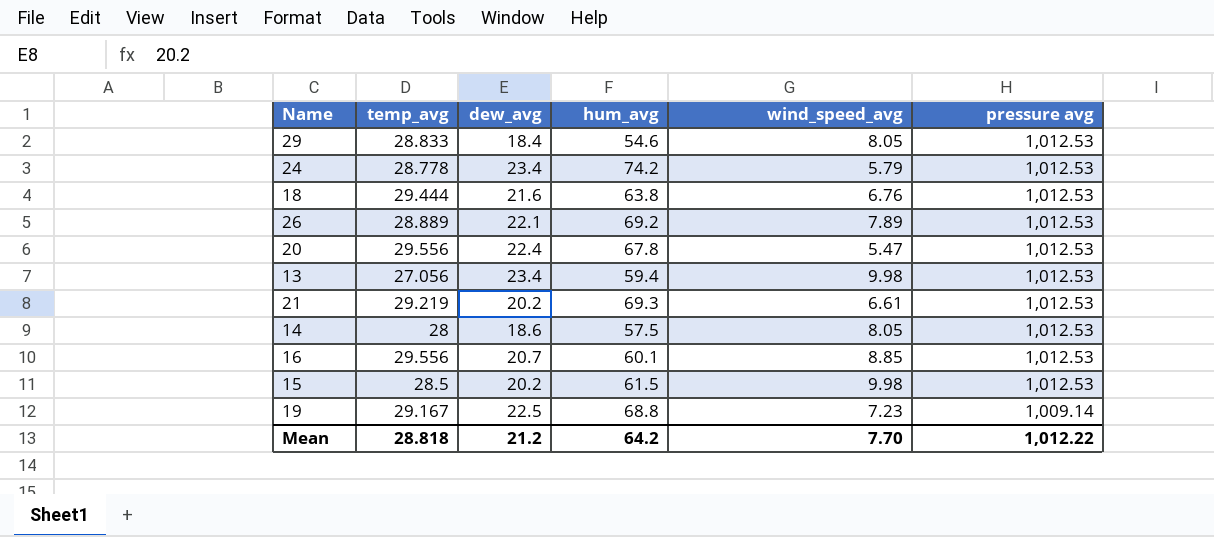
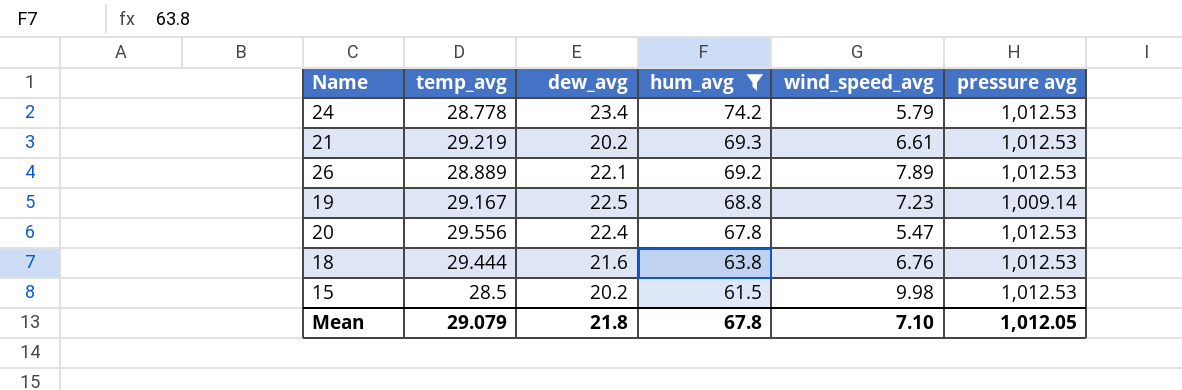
filter: none -> hum_avg >= 61.5
row order: pressure avg descending -> hum_avg descending
Mean | temp_avg: 28.818 -> 29.079
Mean | dew_avg: 21.2 -> 21.8
Mean | hum_avg: 64.2 -> 67.8
Mean | wind_speed_avg: 7.70 -> 7.10
Mean | pressure avg: 1,012.22 -> 1,012.05

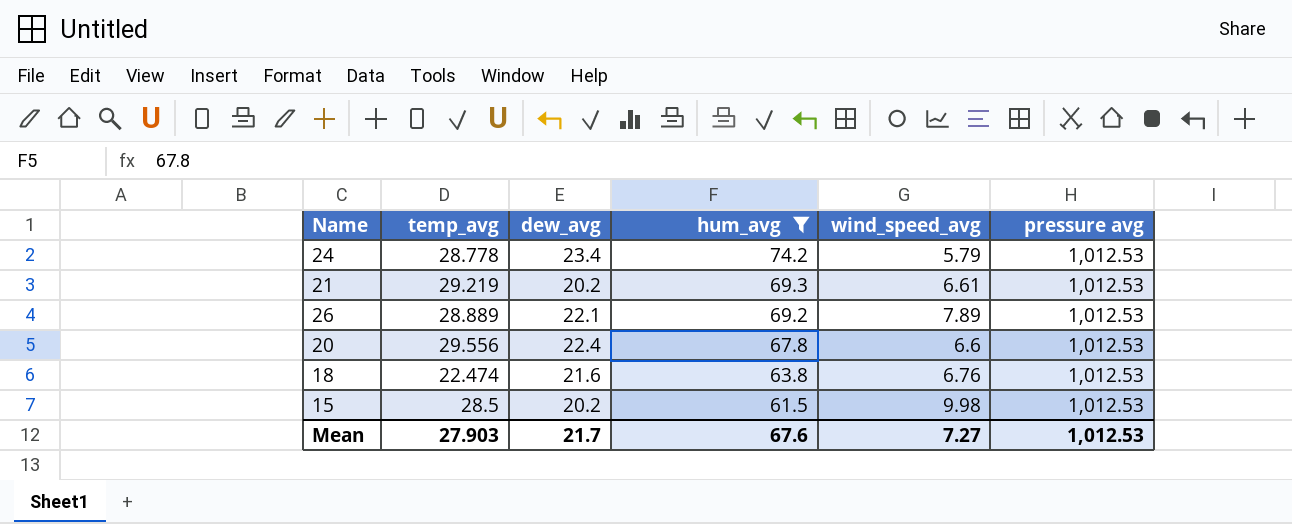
row 19: 29.167 | 22.5 | 68.8 | 7.23 | 1,009.14 -> none
20 | wind_speed_avg: 5.47 -> 6.6
18 | temp_avg: 29.444 -> 22.474
Mean | temp_avg: 29.079 -> 27.903
Mean | dew_avg: 21.8 -> 21.7
Mean | hum_avg: 67.8 -> 67.6
Mean | wind_speed_avg: 7.10 -> 7.27
Mean | pressure avg: 1,012.05 -> 1,012.53

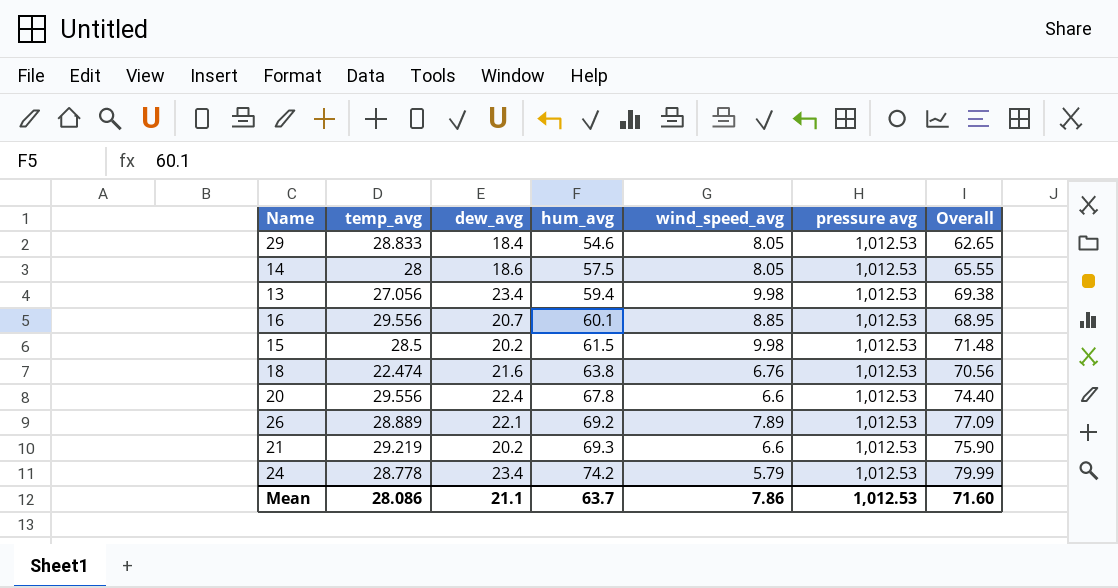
filter: hum_avg >= 61.5 -> none
row order: hum_avg descending -> hum_avg ascending
column Overall | formula: none -> [hum_avg] + [wind_speed_avg]
21 | wind_speed_avg: 6.61 -> 6.6
Mean | temp_avg: 27.903 -> 28.086
Mean | dew_avg: 21.7 -> 21.1
Mean | hum_avg: 67.6 -> 63.7
Mean | wind_speed_avg: 7.27 -> 7.86

